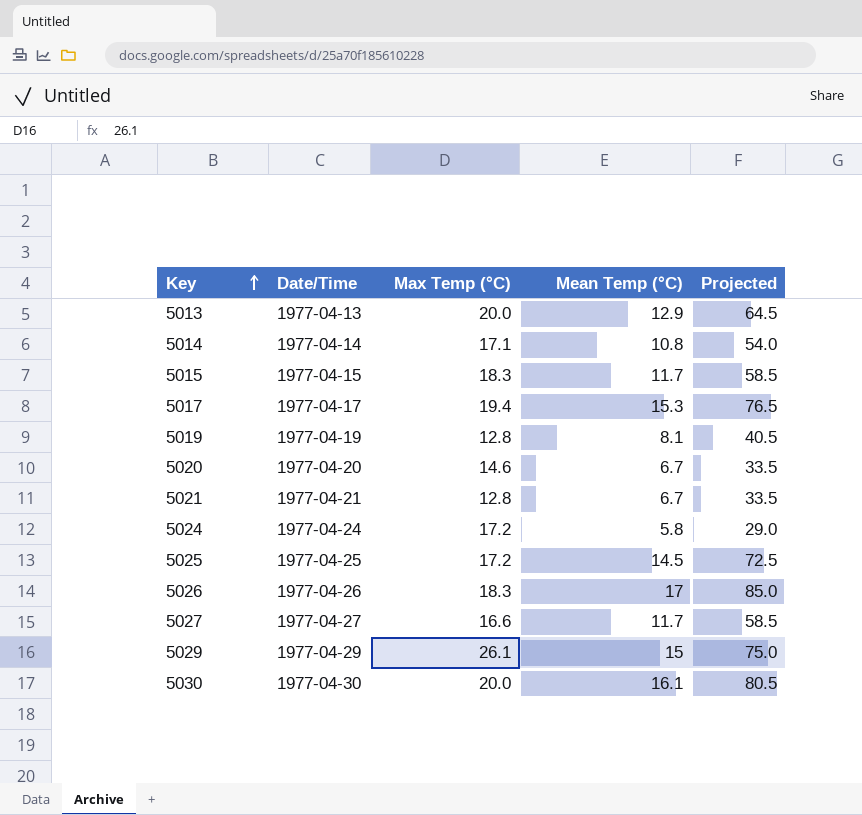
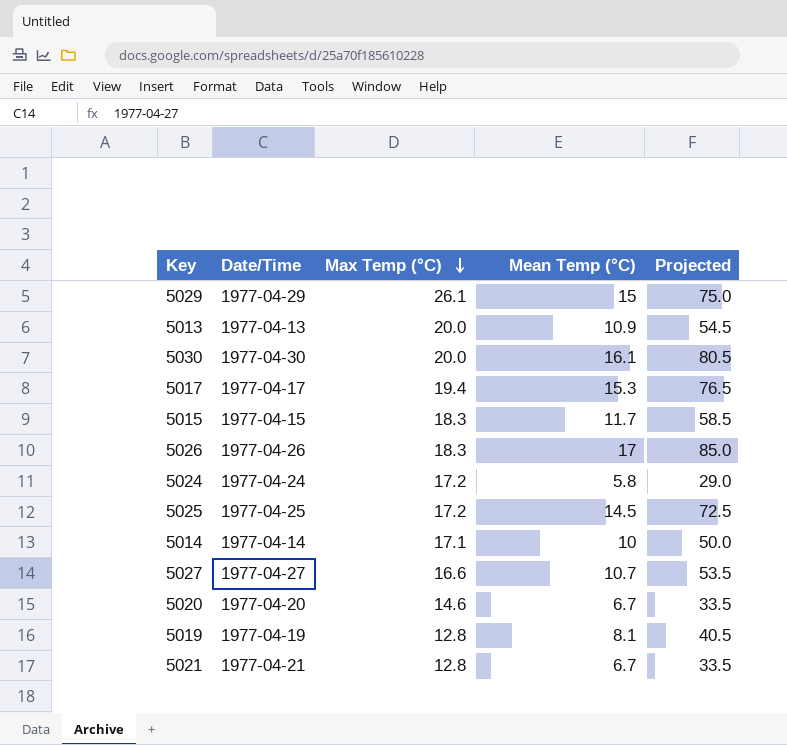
row order: Key ascending -> Max Temp (°C) descending
5013 | Mean Temp (°C): 12.9 -> 10.9
5013 | Projected: 64.5 -> 54.5
5014 | Mean Temp (°C): 10.8 -> 10
5014 | Projected: 54.0 -> 50.0
5027 | Mean Temp (°C): 11.7 -> 10.7
5027 | Projected: 58.5 -> 53.5

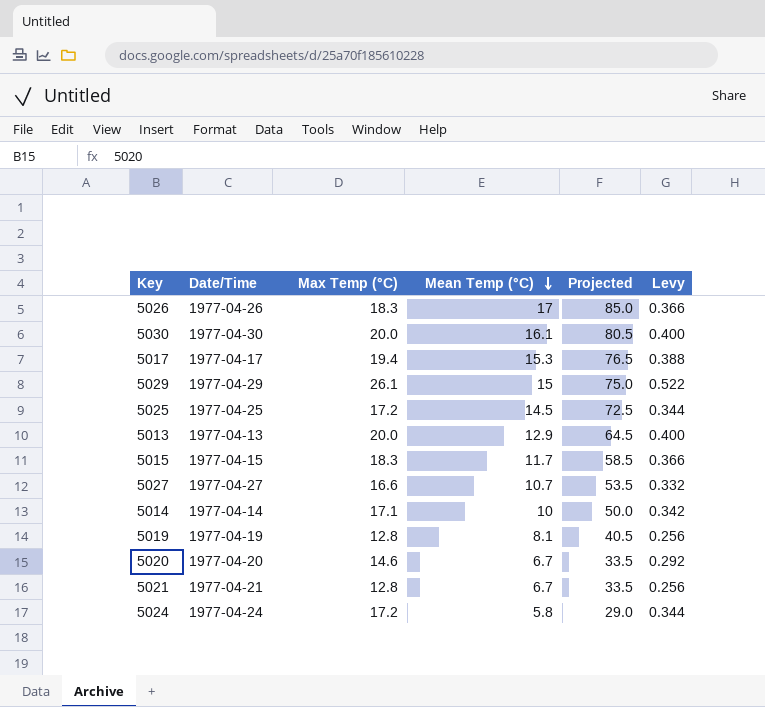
row order: Max Temp (°C) descending -> Mean Temp (°C) descending
column Levy | formula: none -> [Max Temp (°C)] * 0.02
5013 | Mean Temp (°C): 10.9 -> 12.9
5013 | Projected: 54.5 -> 64.5

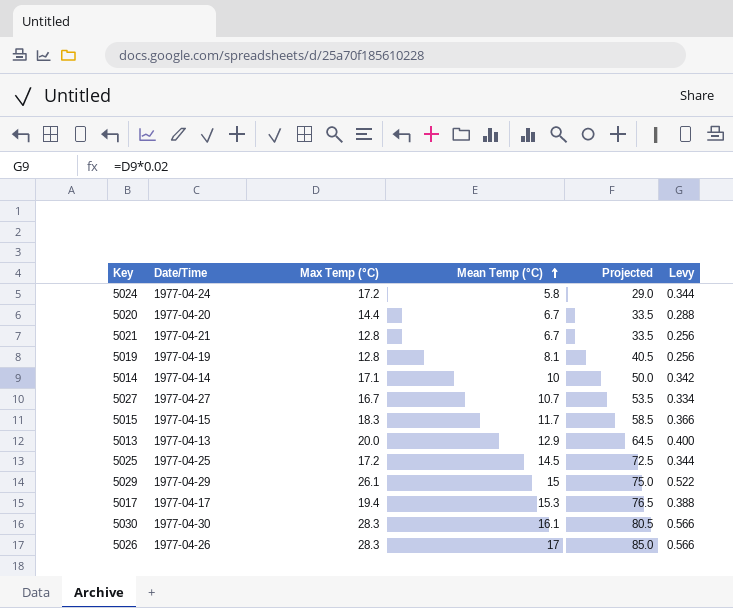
row order: Mean Temp (°C) descending -> Mean Temp (°C) ascending
5020 | Max Temp (°C): 14.6 -> 14.4
5020 | Levy: 0.292 -> 0.288
5027 | Max Temp (°C): 16.6 -> 16.7
5027 | Levy: 0.332 -> 0.334
5030 | Max Temp (°C): 20.0 -> 28.3
5030 | Levy: 0.400 -> 0.566
5026 | Max Temp (°C): 18.3 -> 28.3
5026 | Levy: 0.366 -> 0.566

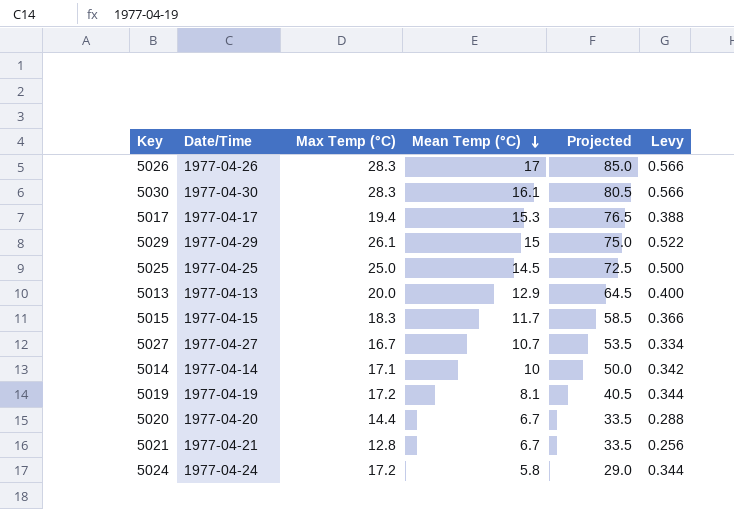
row order: Mean Temp (°C) ascending -> Mean Temp (°C) descending
5025 | Max Temp (°C): 17.2 -> 25.0
5025 | Levy: 0.344 -> 0.500
5019 | Max Temp (°C): 12.8 -> 17.2
5019 | Levy: 0.256 -> 0.344

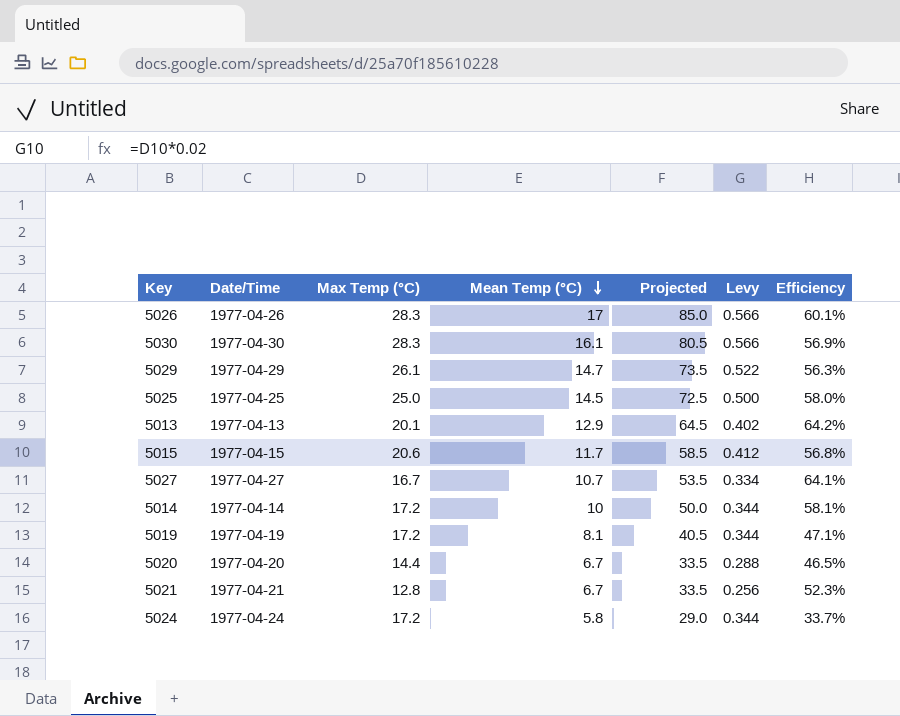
column Efficiency | formula: none -> [Mean Temp (°C)] / [Max Temp (°C)]
row 5017: 1977-04-17 | 19.4 | 15.3 | 76.5 | 0.388 -> none
5029 | Mean Temp (°C): 15 -> 14.7
5029 | Projected: 75.0 -> 73.5
5013 | Max Temp (°C): 20.0 -> 20.1
5013 | Levy: 0.400 -> 0.402
5015 | Max Temp (°C): 18.3 -> 20.6
5015 | Levy: 0.366 -> 0.412
5014 | Max Temp (°C): 17.1 -> 17.2
5014 | Levy: 0.342 -> 0.344

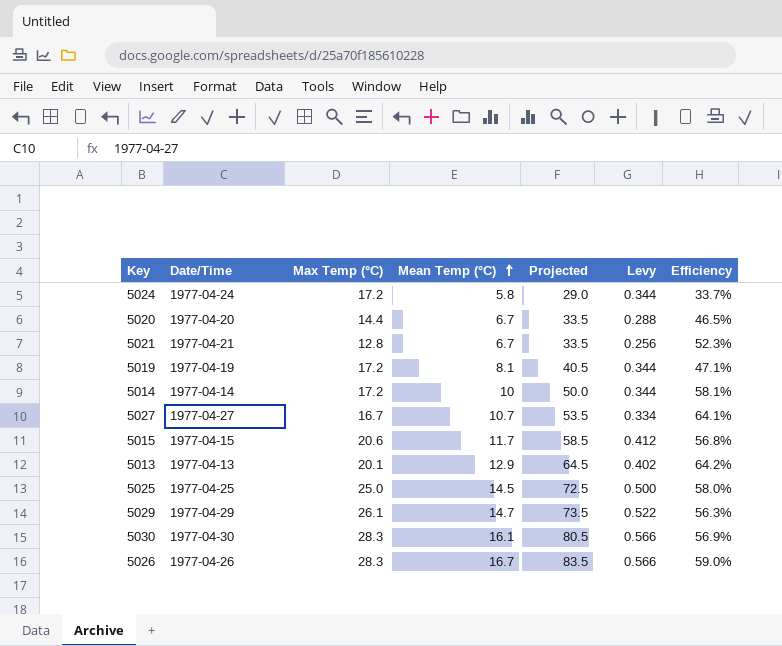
row order: Mean Temp (°C) descending -> Mean Temp (°C) ascending
5026 | Mean Temp (°C): 17 -> 16.7
5026 | Projected: 85.0 -> 83.5
5026 | Efficiency: 60.1% -> 59.0%

